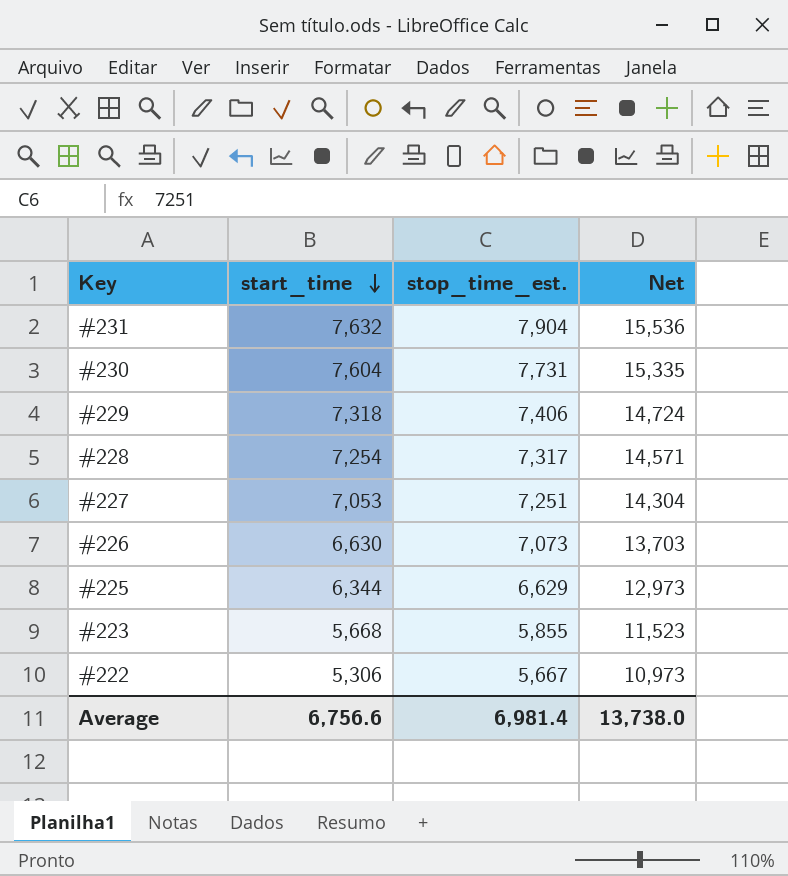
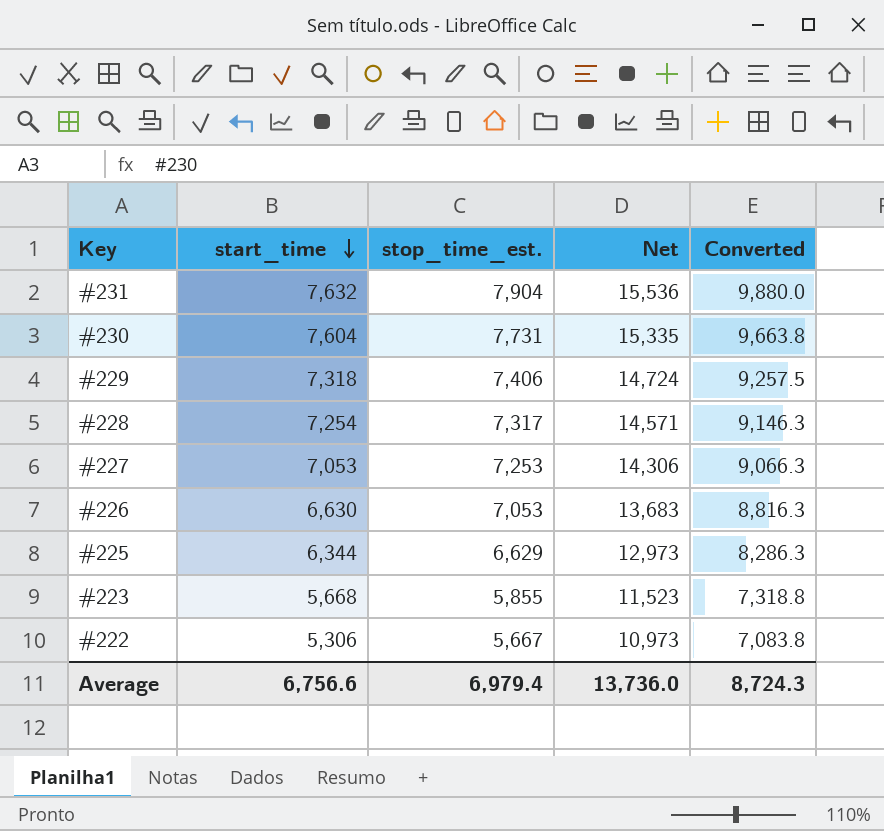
column Converted | formula: none -> [stop_time_est.] * 1.25
#227 | stop_time_est.: 7,251 -> 7,253
#227 | Net: 14,304 -> 14,306
#226 | stop_time_est.: 7,073 -> 7,053
#226 | Net: 13,703 -> 13,683
Average | stop_time_est.: 6,981.4 -> 6,979.4
Average | Net: 13,738.0 -> 13,736.0

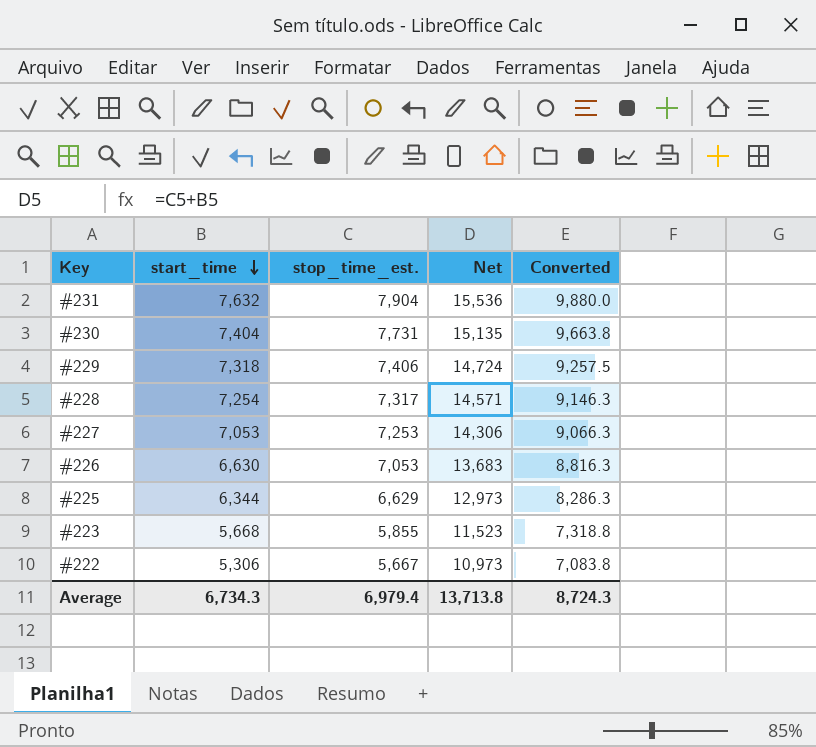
#230 | start_time: 7,604 -> 7,404
#230 | Net: 15,335 -> 15,135
Average | start_time: 6,756.6 -> 6,734.3
Average | Net: 13,736.0 -> 13,713.8

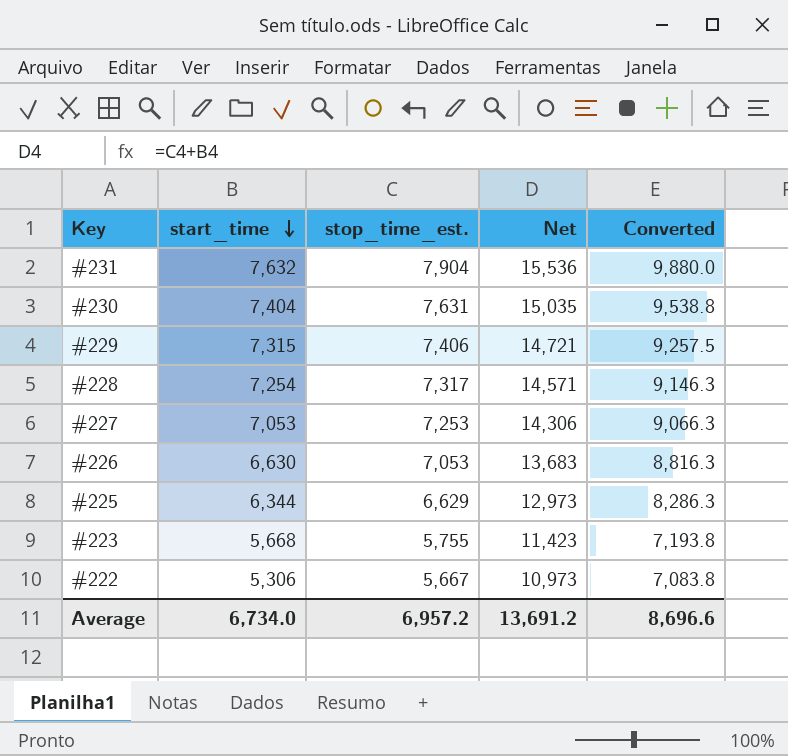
#230 | stop_time_est.: 7,731 -> 7,631
#230 | Net: 15,135 -> 15,035
#230 | Converted: 9,663.8 -> 9,538.8
#229 | start_time: 7,318 -> 7,315
#229 | Net: 14,724 -> 14,721
#223 | stop_time_est.: 5,855 -> 5,755
#223 | Net: 11,523 -> 11,423
#223 | Converted: 7,318.8 -> 7,193.8
Average | start_time: 6,734.3 -> 6,734.0
Average | stop_time_est.: 6,979.4 -> 6,957.2
Average | Net: 13,713.8 -> 13,691.2
Average | Converted: 8,724.3 -> 8,696.6

